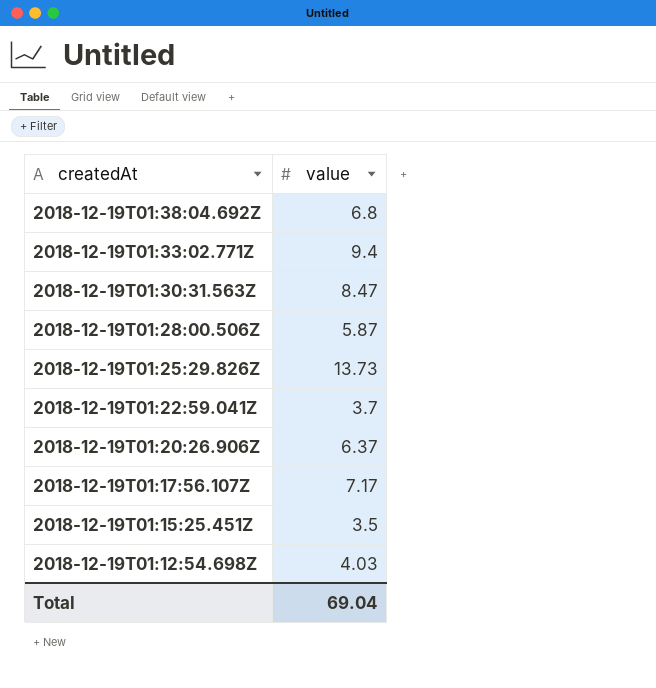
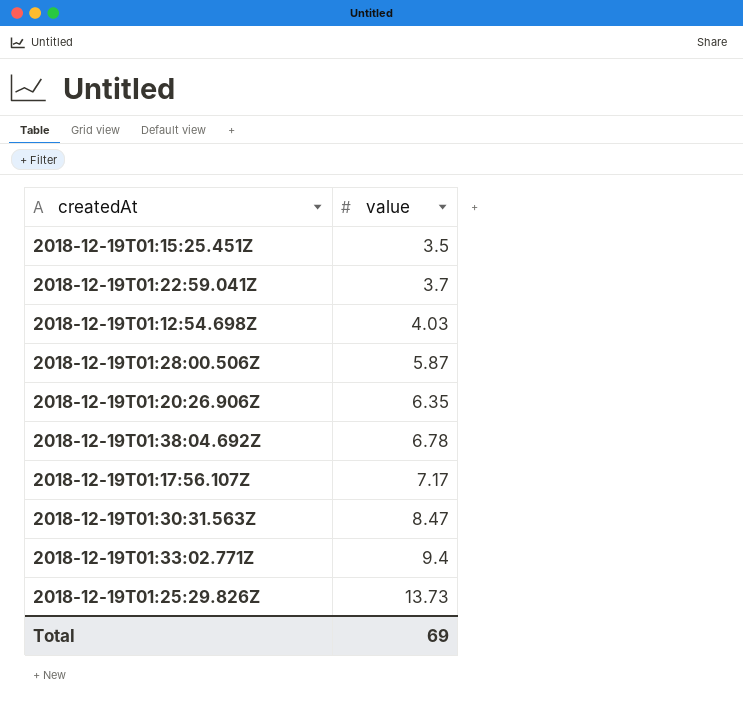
row order: createdAt descending -> value ascending
2018-12-19T01:20:26.906Z | value: 6.37 -> 6.35
2018-12-19T01:38:04.692Z | value: 6.8 -> 6.78
Total | value: 69.04 -> 69

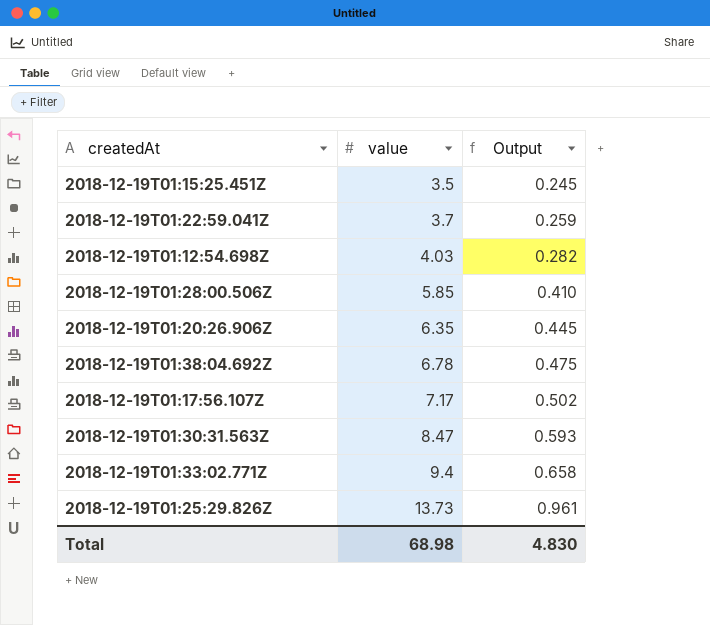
column Output | formula: none -> [value] * 0.07
2018-12-19T01:28:00.506Z | value: 5.87 -> 5.85
Total | value: 69 -> 68.98

